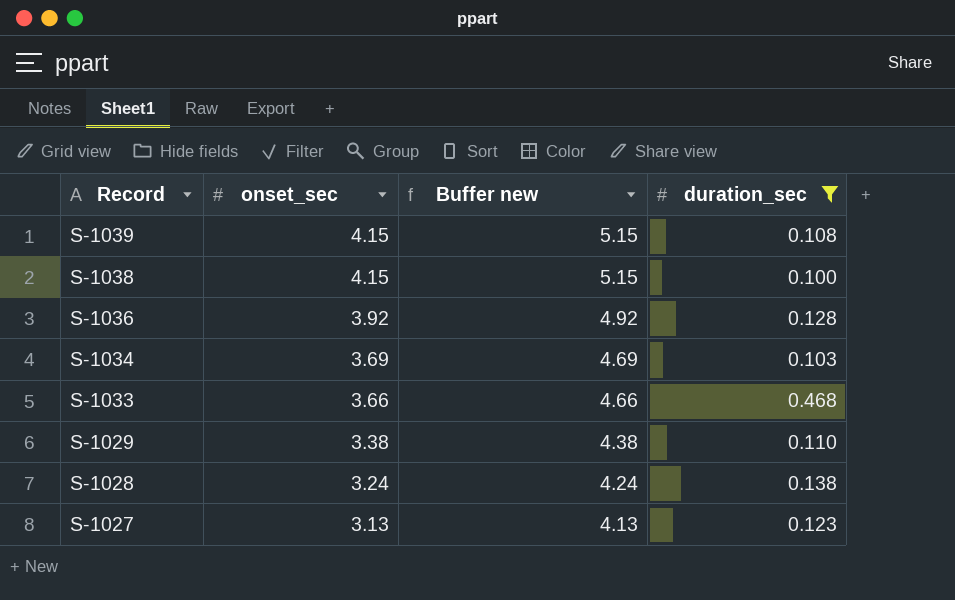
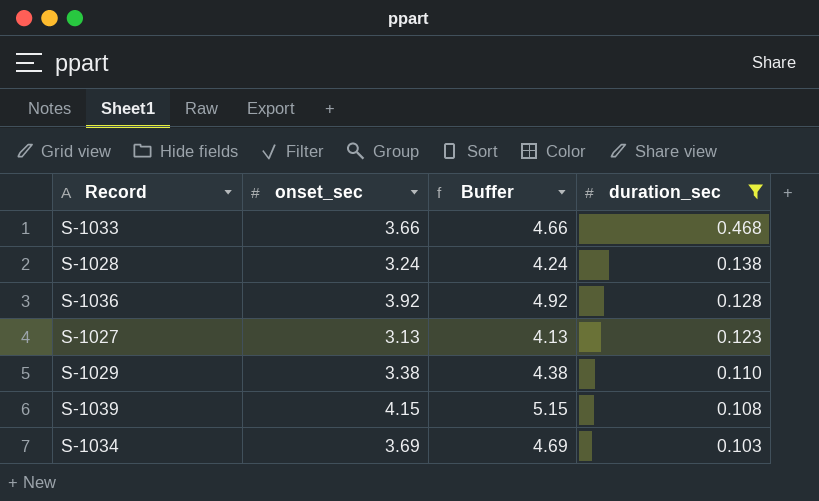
row order: Record descending -> duration_sec descending
column name: Buffer new -> Buffer
row S-1038: 4.15 | 5.15 | 0.100 -> none

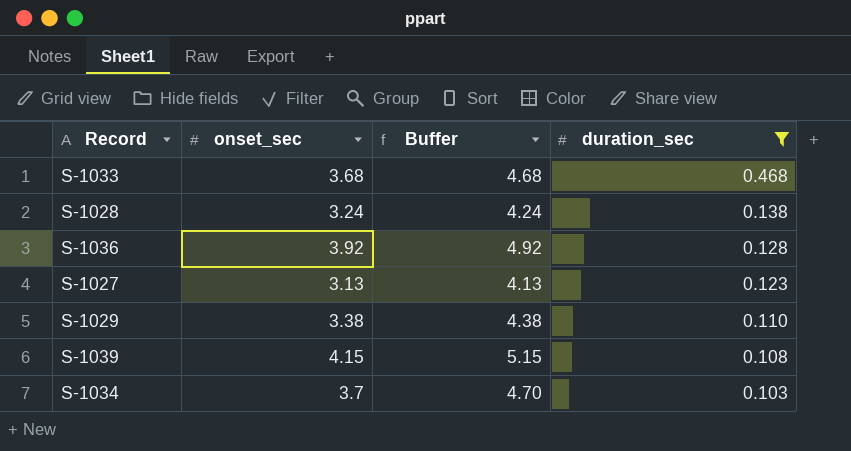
S-1033 | onset_sec: 3.66 -> 3.68
S-1033 | Buffer: 4.66 -> 4.68
S-1034 | onset_sec: 3.69 -> 3.7
S-1034 | Buffer: 4.69 -> 4.70

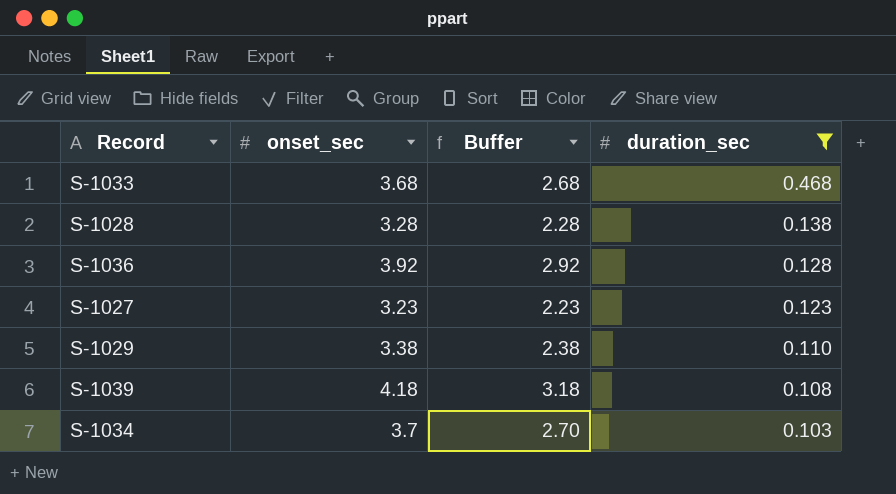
column Buffer | formula: [onset_sec] + 1 -> [onset_sec] - 1
S-1028 | onset_sec: 3.24 -> 3.28
S-1027 | onset_sec: 3.13 -> 3.23
S-1039 | onset_sec: 4.15 -> 4.18

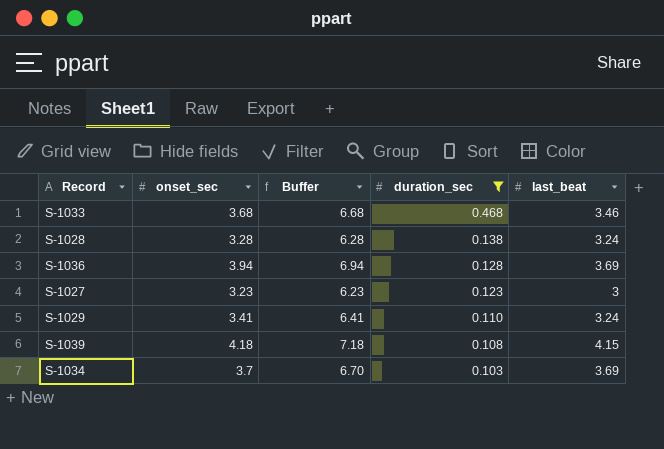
column Buffer | formula: [onset_sec] - 1 -> [onset_sec] + 3
column last_beat | position: none -> 5
S-1036 | onset_sec: 3.92 -> 3.94
S-1029 | onset_sec: 3.38 -> 3.41

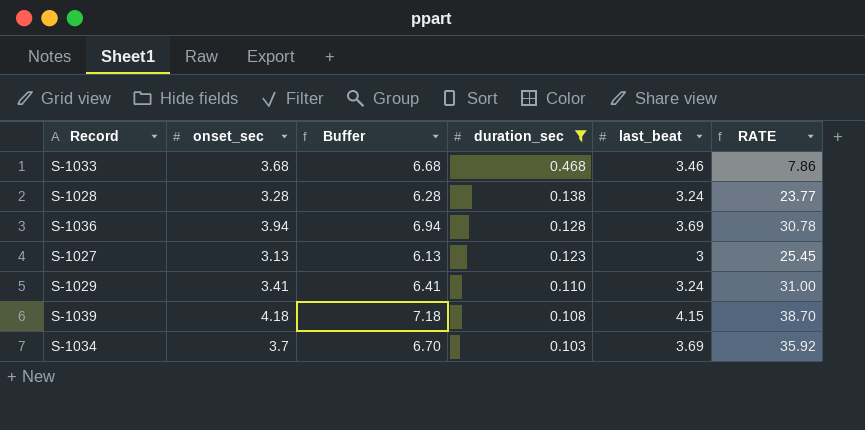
column RATE | formula: none -> [onset_sec] / [duration_sec]
S-1027 | onset_sec: 3.23 -> 3.13
S-1027 | Buffer: 6.23 -> 6.13

